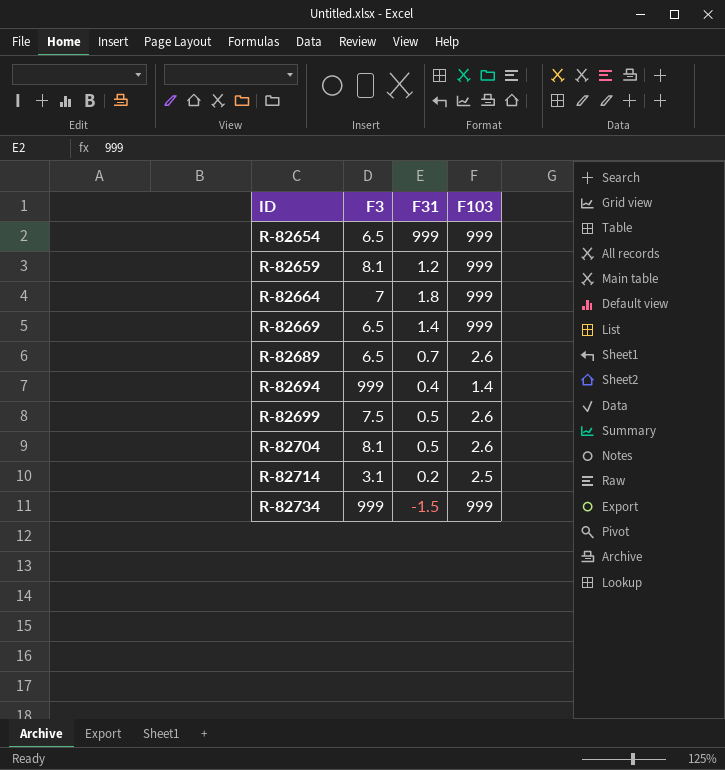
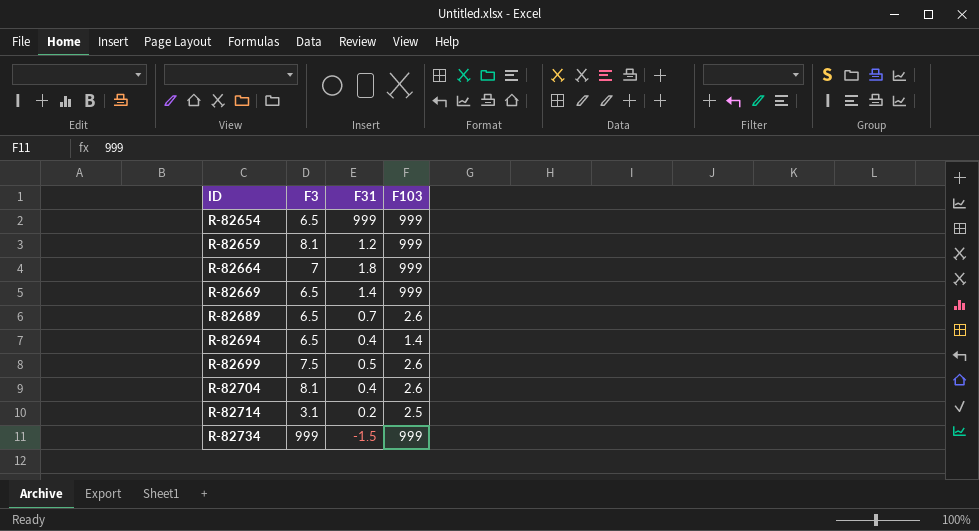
R-82694 | F3: 999 -> 6.5
R-82704 | F31: 0.5 -> 0.4

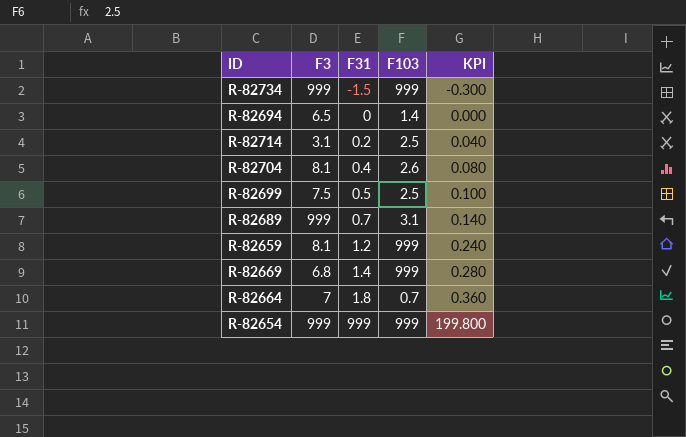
row order: ID ascending -> F31 ascending
column KPI | formula: none -> [F31] * 0.2
R-82694 | F31: 0.4 -> 0
R-82699 | F103: 2.6 -> 2.5
R-82689 | F3: 6.5 -> 999
R-82689 | F103: 2.6 -> 3.1
R-82669 | F3: 6.5 -> 6.8
R-82664 | F103: 999 -> 0.7
R-82654 | F3: 6.5 -> 999

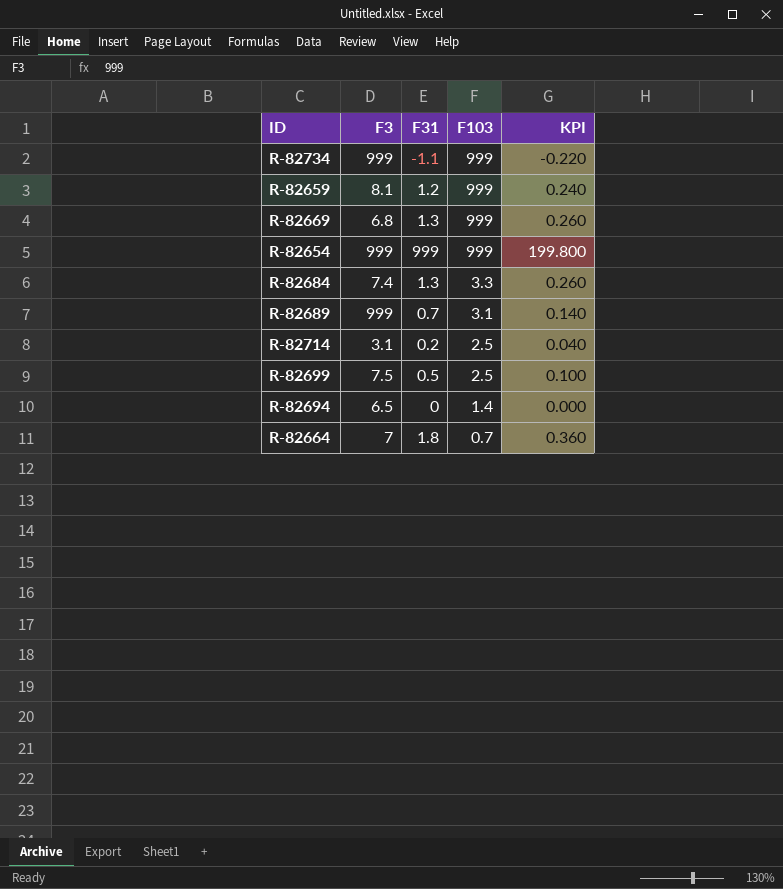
row order: F31 ascending -> F103 descending
row R-82704: 8.1 | 0.4 | 2.6 | 0.080 -> none
R-82734 | F31: -1.5 -> -1.1
R-82734 | KPI: -0.300 -> -0.220
R-82669 | F31: 1.4 -> 1.3
R-82669 | KPI: 0.280 -> 0.260
row R-82684: none -> 7.4 | 1.3 | 3.3 | 0.260

